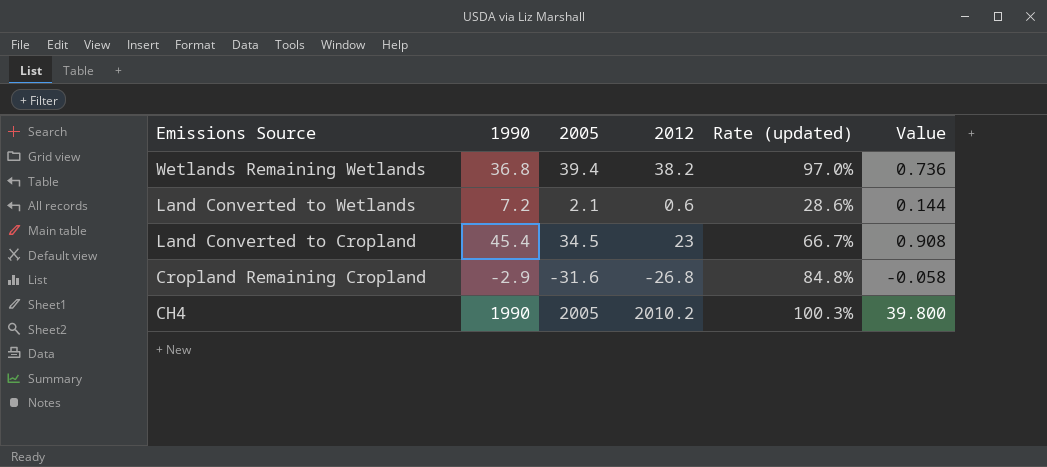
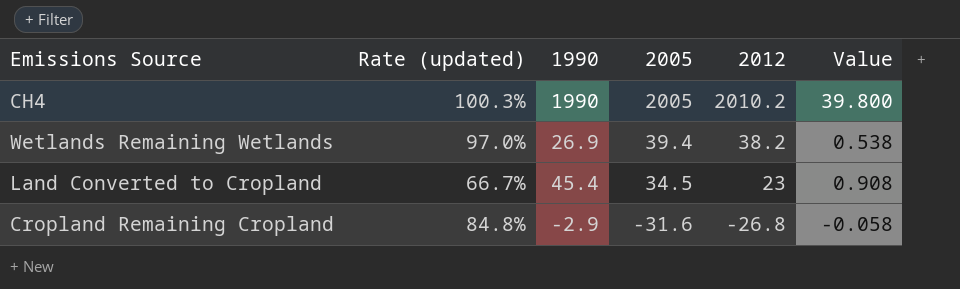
row order: Emissions Source descending -> 2005 descending
column Rate (updated) | position: 5 -> 2
row Land Converted to Wetlands: 7.2 | 2.1 | 0.6 | 28.6% | 0.144 -> none
Wetlands Remaining Wetlands | 1990: 36.8 -> 26.9
Wetlands Remaining Wetlands | Value: 0.736 -> 0.538

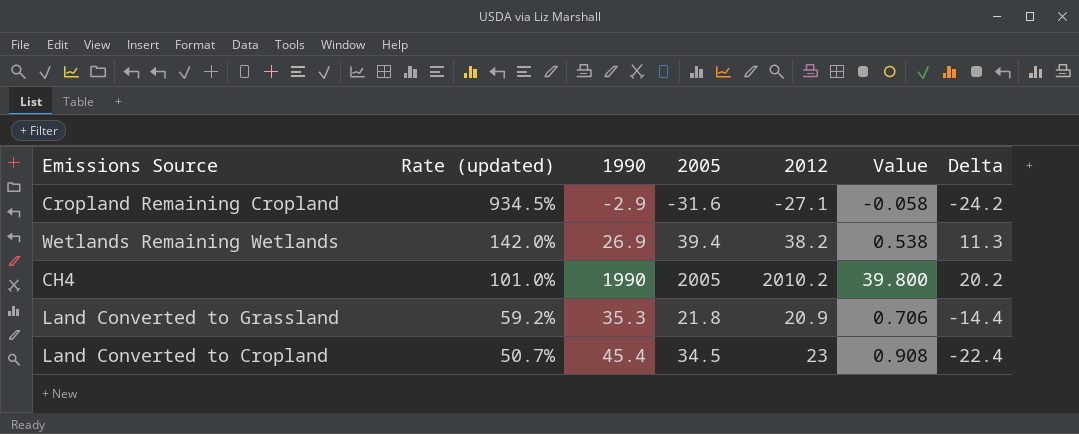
row order: 2005 descending -> Rate (updated) descending
column Rate (updated) | formula: [2012] / [2005] -> [2012] / [1990]
column Delta | formula: none -> [2012] - [1990]
Cropland Remaining Cropland | 2012: -26.8 -> -27.1
row Land Converted to Grassland: none -> 59.2% | 35.3 | 21.8 | 20.9 | 0.706 | -14.4

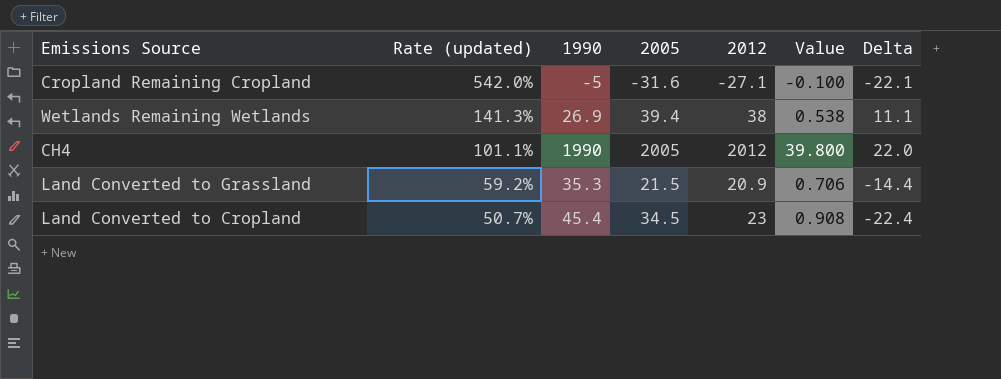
Cropland Remaining Cropland | Rate (updated): 934.5% -> 542.0%
Cropland Remaining Cropland | 1990: -2.9 -> -5
Cropland Remaining Cropland | Value: -0.058 -> -0.100
Cropland Remaining Cropland | Delta: -24.2 -> -22.1
Wetlands Remaining Wetlands | Rate (updated): 142.0% -> 141.3%
Wetlands Remaining Wetlands | 2012: 38.2 -> 38
Wetlands Remaining Wetlands | Delta: 11.3 -> 11.1
CH4 | Rate (updated): 101.0% -> 101.1%
CH4 | 2012: 2010.2 -> 2012
CH4 | Delta: 20.2 -> 22.0
Land Converted to Grassland | 2005: 21.8 -> 21.5

